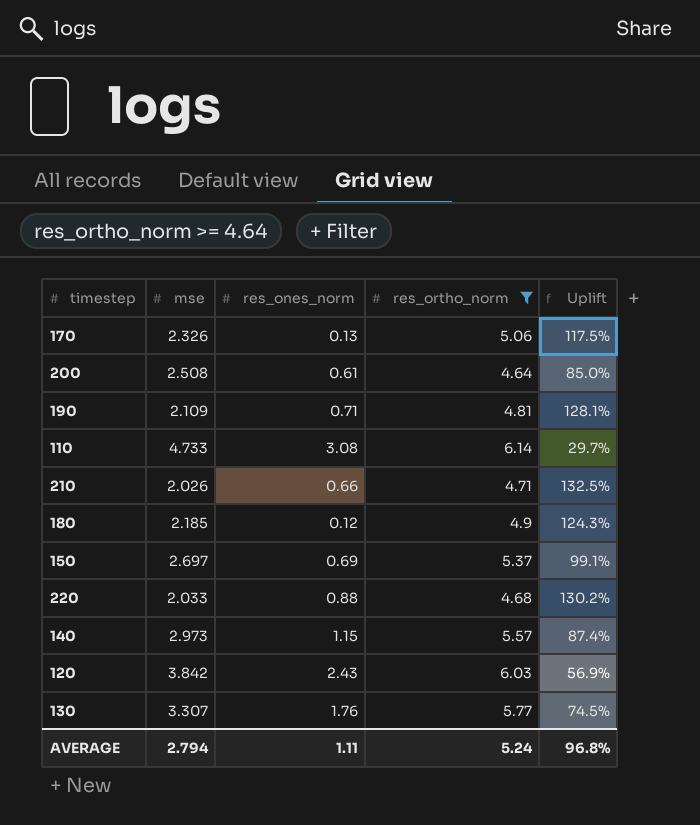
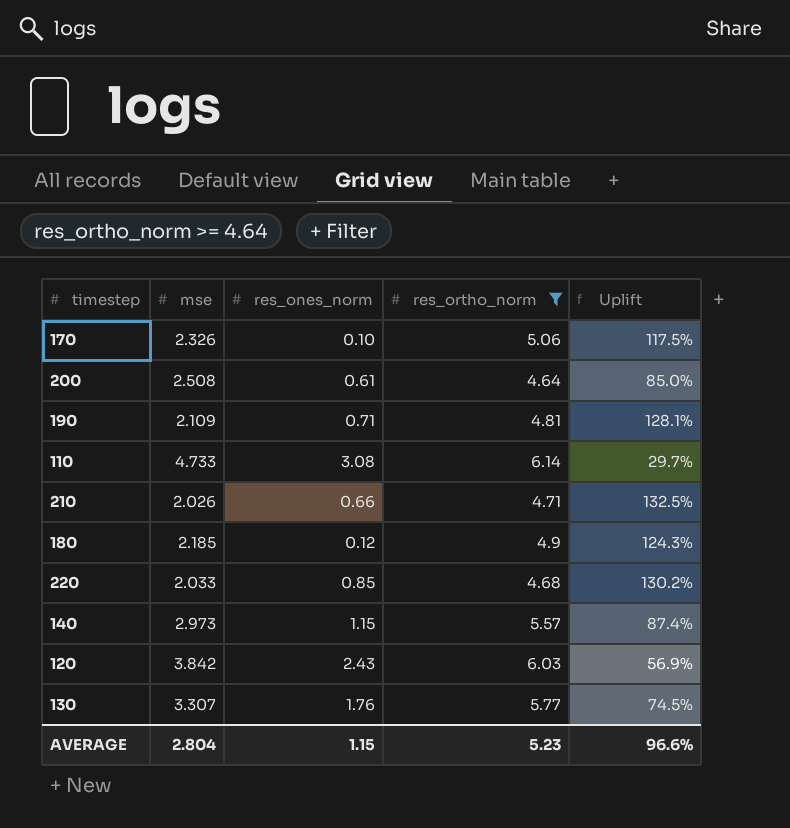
row 150: 2.697 | 0.69 | 5.37 | 99.1% -> none
170 | res_ones_norm: 0.13 -> 0.10
220 | res_ones_norm: 0.88 -> 0.85
AVERAGE | mse: 2.794 -> 2.804
AVERAGE | res_ones_norm: 1.11 -> 1.15
AVERAGE | res_ortho_norm: 5.24 -> 5.23
AVERAGE | Uplift: 96.8% -> 96.6%

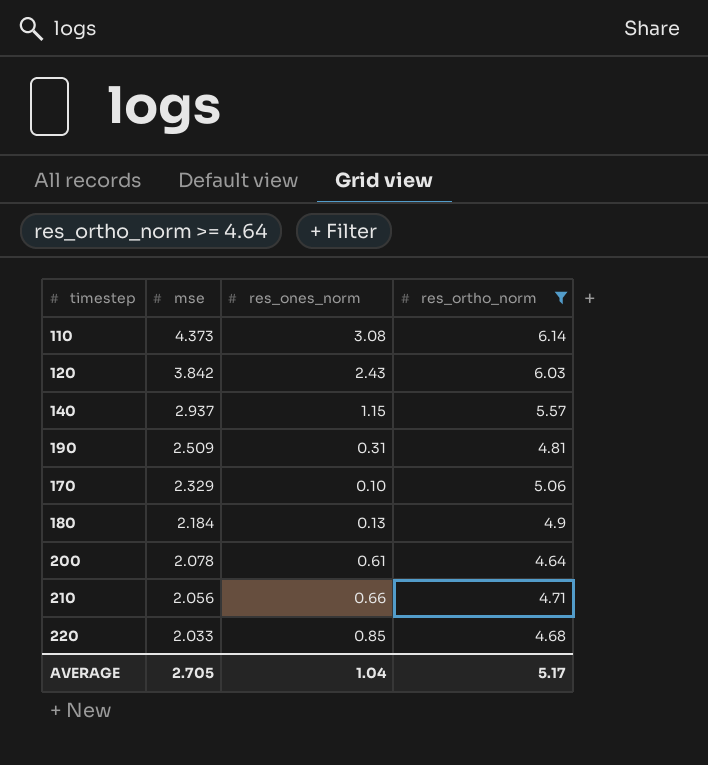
row order: none -> mse descending
column Uplift | formula: ([res_ortho_norm] - [mse]) / [mse] -> none
row 130: 3.307 | 1.76 | 5.77 | 74.5% -> none
110 | mse: 4.733 -> 4.373
140 | mse: 2.973 -> 2.937
190 | mse: 2.109 -> 2.509
190 | res_ones_norm: 0.71 -> 0.31
170 | mse: 2.326 -> 2.329
180 | mse: 2.185 -> 2.184
180 | res_ones_norm: 0.12 -> 0.13
200 | mse: 2.508 -> 2.078
210 | mse: 2.026 -> 2.056
AVERAGE | mse: 2.804 -> 2.705
AVERAGE | res_ones_norm: 1.15 -> 1.04
AVERAGE | res_ortho_norm: 5.23 -> 5.17

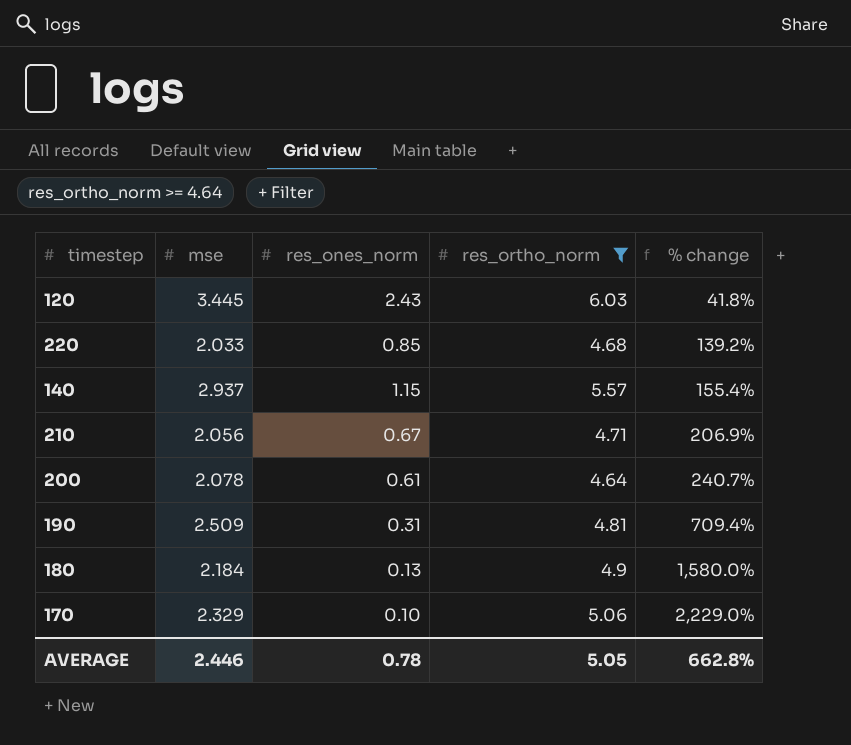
row order: mse descending -> % change ascending
column % change | formula: none -> ([mse] - [res_ones_norm]) / [res_ones_norm]
row 110: 4.373 | 3.08 | 6.14 -> none
120 | mse: 3.842 -> 3.445
210 | res_ones_norm: 0.66 -> 0.67
AVERAGE | mse: 2.705 -> 2.446
AVERAGE | res_ones_norm: 1.04 -> 0.78
AVERAGE | res_ortho_norm: 5.17 -> 5.05

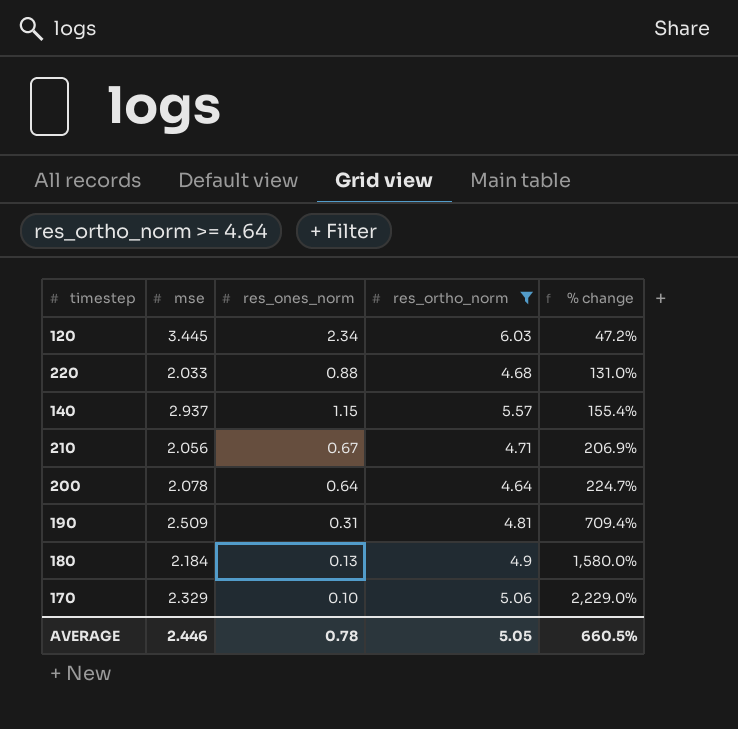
120 | res_ones_norm: 2.43 -> 2.34
120 | % change: 41.8% -> 47.2%
220 | res_ones_norm: 0.85 -> 0.88
220 | % change: 139.2% -> 131.0%
200 | res_ones_norm: 0.61 -> 0.64
200 | % change: 240.7% -> 224.7%
AVERAGE | % change: 662.8% -> 660.5%

